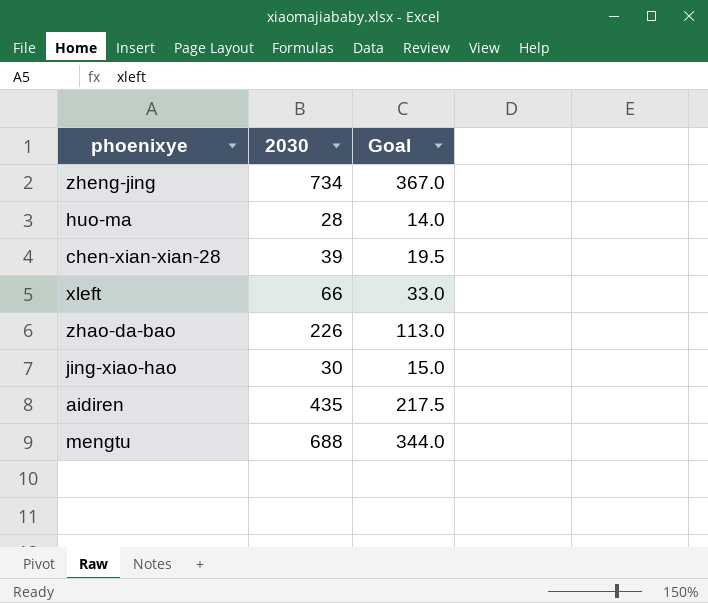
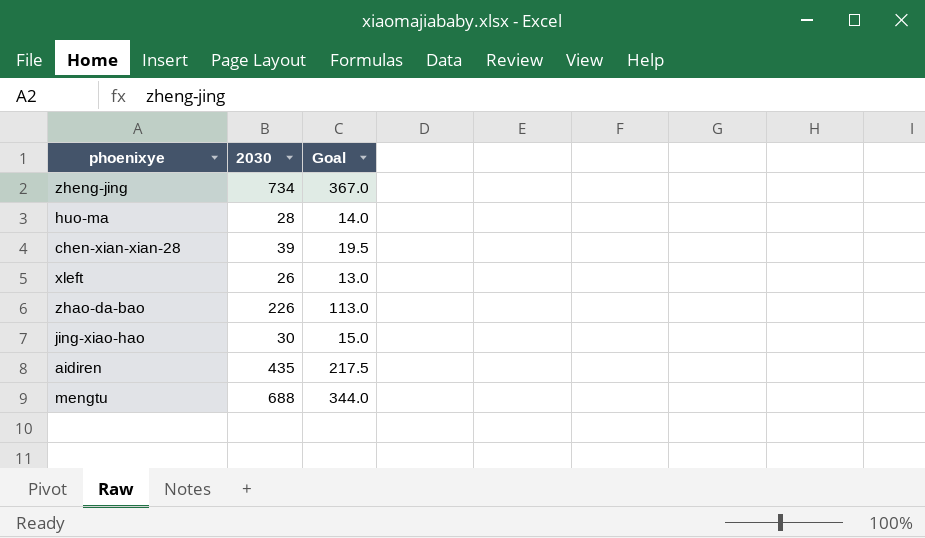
xleft | 2030: 66 -> 26
xleft | Goal: 33.0 -> 13.0

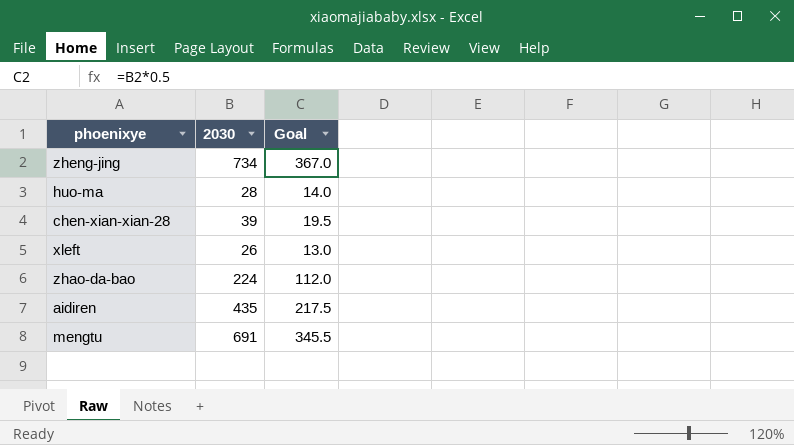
row jing-xiao-hao: 30 | 15.0 -> none
zhao-da-bao | 2030: 226 -> 224
zhao-da-bao | Goal: 113.0 -> 112.0
mengtu | 2030: 688 -> 691
mengtu | Goal: 344.0 -> 345.5

